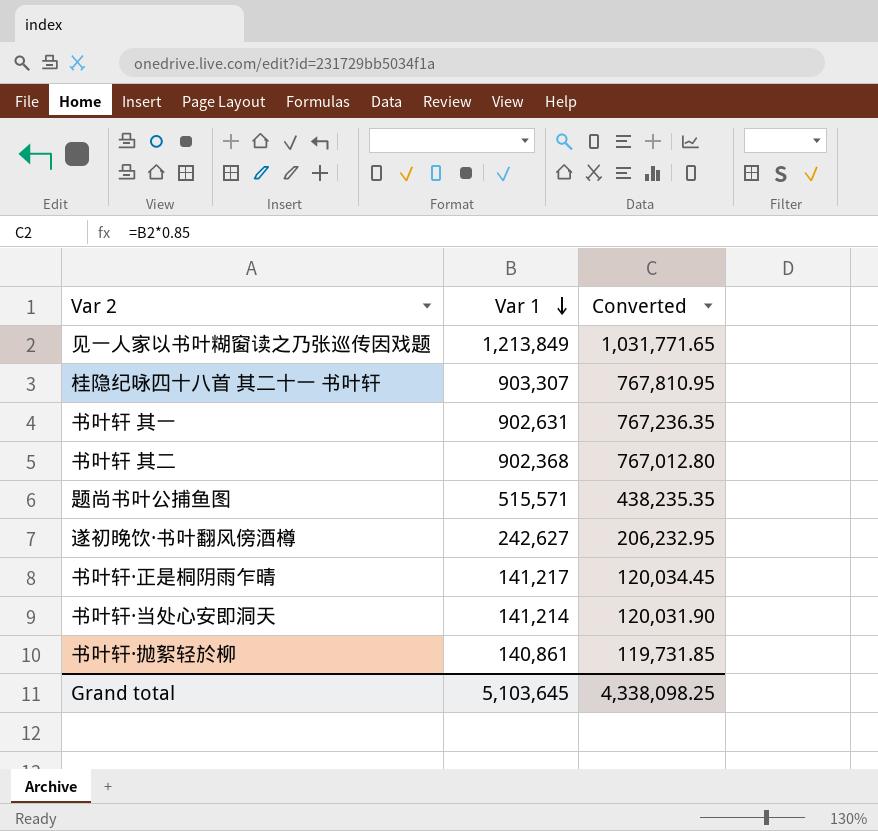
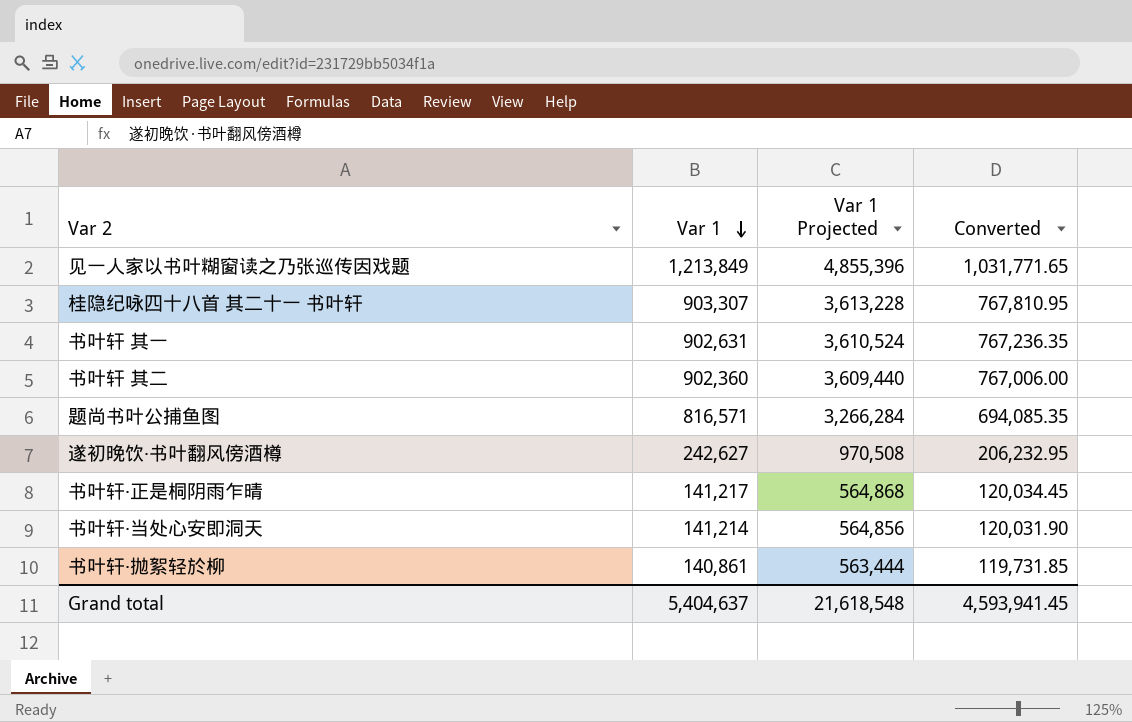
column Var 1 Projected | formula: none -> [Var 1] * 4
书叶轩 其二 | Var 1: 902,368 -> 902,360
书叶轩 其二 | Converted: 767,012.80 -> 767,006.00
题尚书叶公捕鱼图 | Var 1: 515,571 -> 816,571
题尚书叶公捕鱼图 | Converted: 438,235.35 -> 694,085.35
Grand total | Var 1: 5,103,645 -> 5,404,637
Grand total | Converted: 4,338,098.25 -> 4,593,941.45

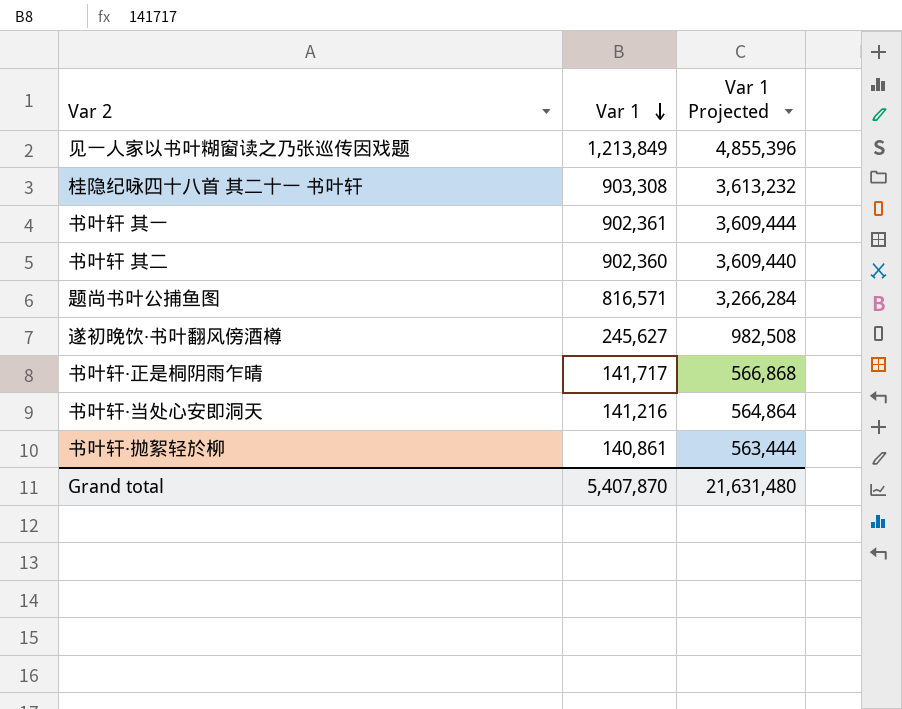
column Converted | formula: [Var 1] * 0.85 -> none
桂隐纪咏四十八首 其二十一 书叶轩 | Var 1: 903,307 -> 903,308
桂隐纪咏四十八首 其二十一 书叶轩 | Var 1 Projected: 3,613,228 -> 3,613,232
书叶轩 其一 | Var 1: 902,631 -> 902,361
书叶轩 其一 | Var 1 Projected: 3,610,524 -> 3,609,444
遂初晚饮·书叶翻风傍酒樽 | Var 1: 242,627 -> 245,627
遂初晚饮·书叶翻风傍酒樽 | Var 1 Projected: 970,508 -> 982,508
书叶轩·正是桐阴雨乍晴 | Var 1: 141,217 -> 141,717
书叶轩·正是桐阴雨乍晴 | Var 1 Projected: 564,868 -> 566,868
书叶轩·当处心安即洞天 | Var 1: 141,214 -> 141,216
书叶轩·当处心安即洞天 | Var 1 Projected: 564,856 -> 564,864
Grand total | Var 1: 5,404,637 -> 5,407,870
Grand total | Var 1 Projected: 21,618,548 -> 21,631,480

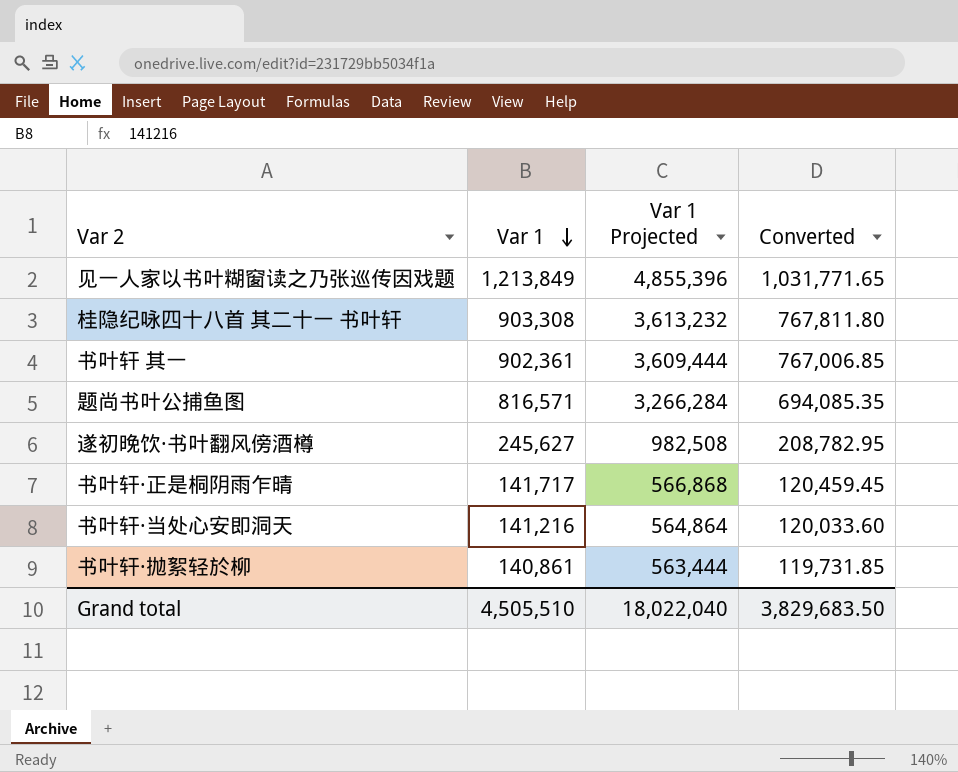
column Converted | formula: none -> [Var 1] * 0.85
row 书叶轩 其二: 902,360 | 3,609,440 -> none
Grand total | Var 1: 5,407,870 -> 4,505,510
Grand total | Var 1 Projected: 21,631,480 -> 18,022,040

